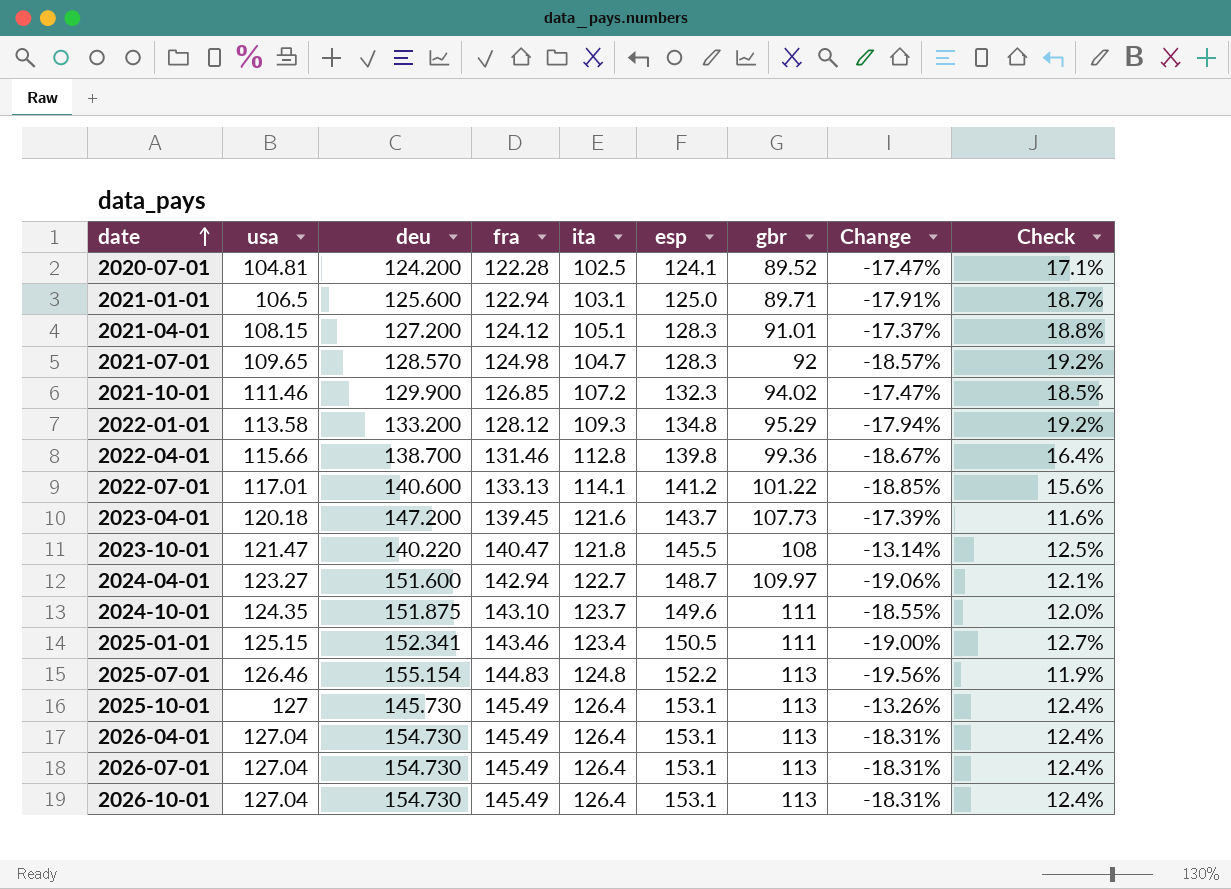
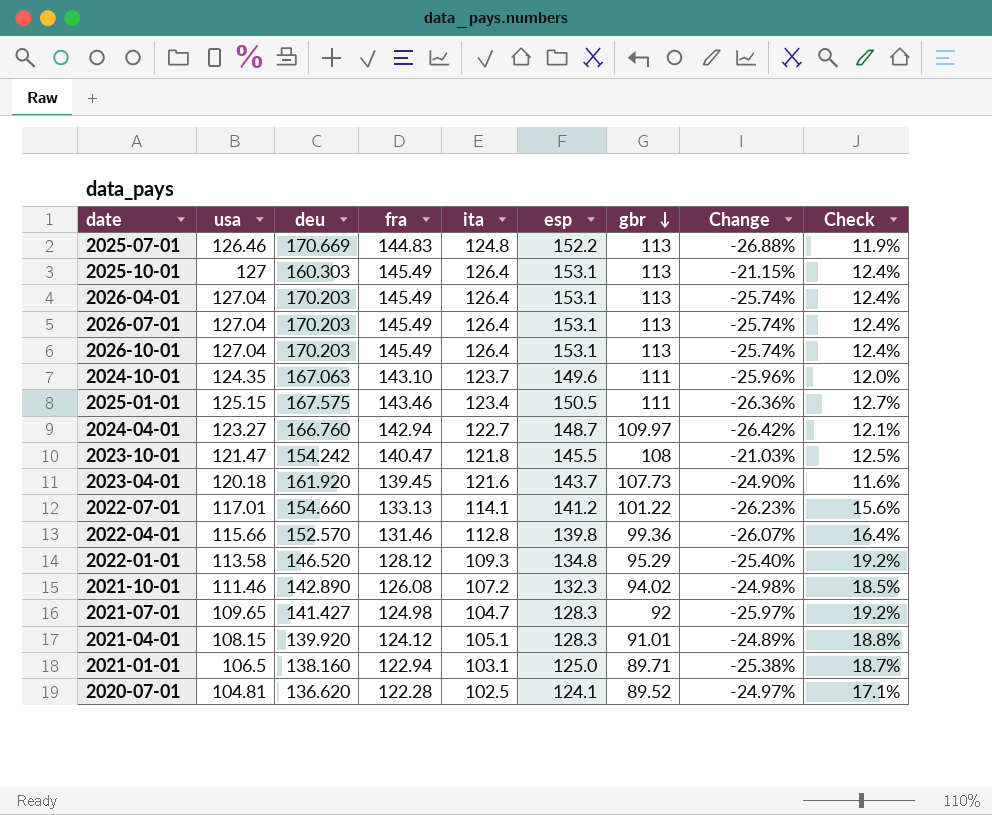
row order: date ascending -> gbr descending
2025-07-01 | deu: 155.154 -> 170.669
2025-07-01 | Change: -19.56% -> -26.88%
2025-10-01 | deu: 145.730 -> 160.303
2025-10-01 | Change: -13.26% -> -21.15%
2026-04-01 | deu: 154.730 -> 170.203
2026-04-01 | Change: -18.31% -> -25.74%
2026-07-01 | deu: 154.730 -> 170.203
2026-07-01 | Change: -18.31% -> -25.74%
2026-10-01 | deu: 154.730 -> 170.203
2026-10-01 | Change: -18.31% -> -25.74%
2024-10-01 | deu: 151.875 -> 167.063
2024-10-01 | Change: -18.55% -> -25.96%
2025-01-01 | deu: 152.341 -> 167.575
2025-01-01 | Change: -19.00% -> -26.36%
2024-04-01 | deu: 151.600 -> 166.760
2024-04-01 | Change: -19.06% -> -26.42%
2023-10-01 | deu: 140.220 -> 154.242
2023-10-01 | Change: -13.14% -> -21.03%
2023-04-01 | deu: 147.200 -> 161.920
2023-04-01 | Change: -17.39% -> -24.90%
2022-07-01 | deu: 140.600 -> 154.660
2022-07-01 | Change: -18.85% -> -26.23%
2022-04-01 | deu: 138.700 -> 152.570
2022-04-01 | Change: -18.67% -> -26.07%
2022-01-01 | deu: 133.200 -> 146.520
2022-01-01 | Change: -17.94% -> -25.40%
2021-10-01 | deu: 129.900 -> 142.890
2021-10-01 | fra: 126.85 -> 126.08
2021-10-01 | Change: -17.47% -> -24.98%
2021-07-01 | deu: 128.570 -> 141.427
2021-07-01 | Change: -18.57% -> -25.97%
2021-04-01 | deu: 127.200 -> 139.920
2021-04-01 | Change: -17.37% -> -24.89%
2021-01-01 | deu: 125.600 -> 138.160
2021-01-01 | Change: -17.91% -> -25.38%
2020-07-01 | deu: 124.200 -> 136.620
2020-07-01 | Change: -17.47% -> -24.97%

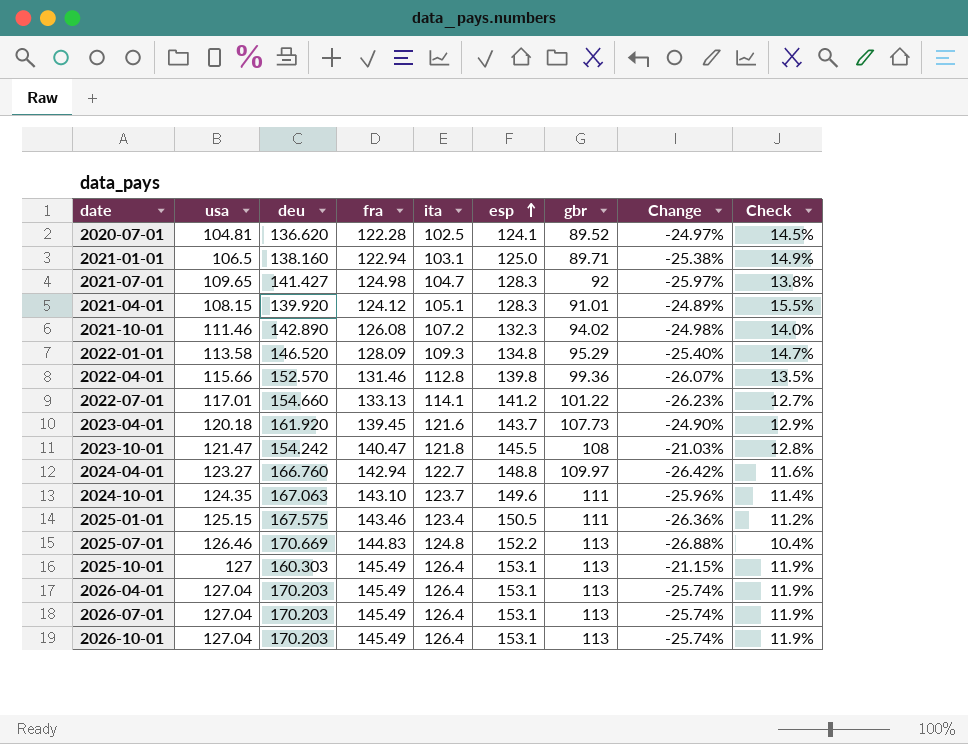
row order: gbr descending -> esp ascending
column Check | formula: ([usa] - [gbr]) / [gbr] -> ([ita] - [gbr]) / [gbr]
2022-01-01 | fra: 128.12 -> 128.09
2024-04-01 | esp: 148.7 -> 148.8

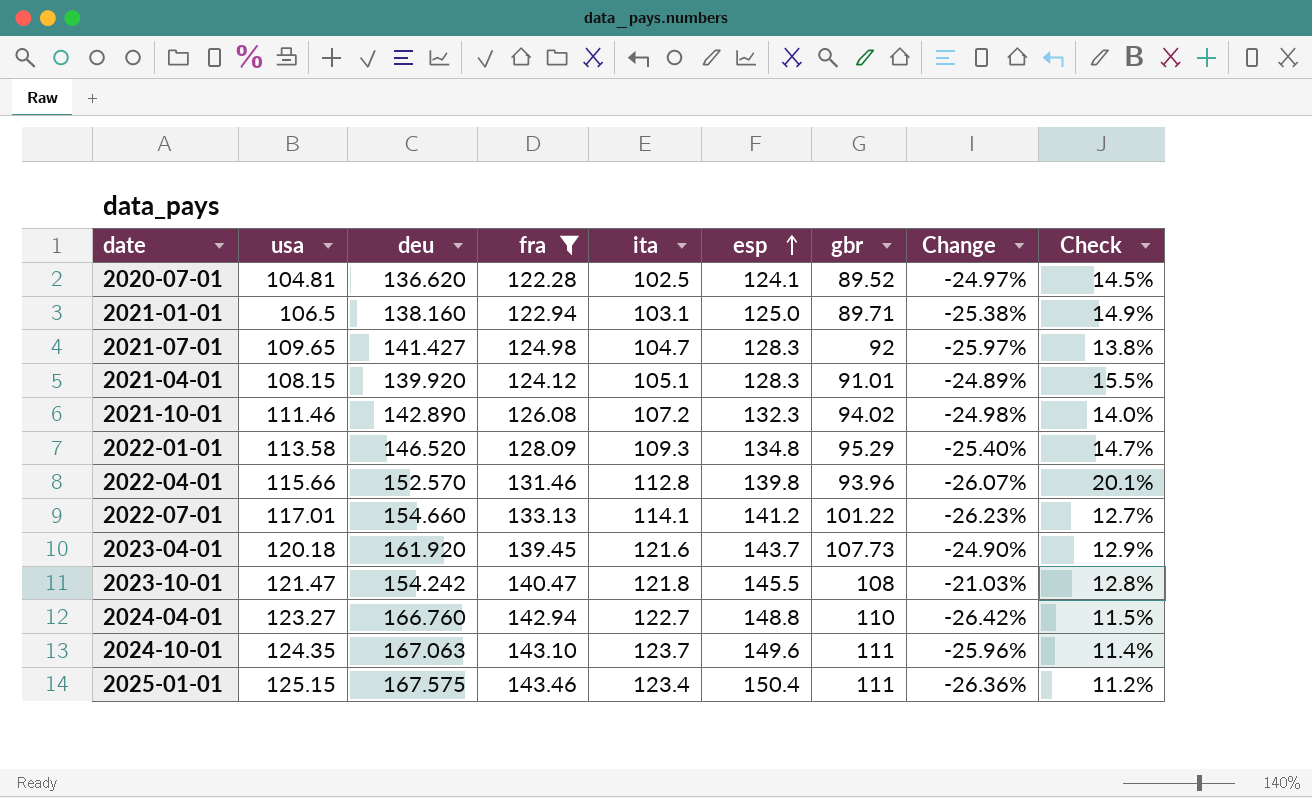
filter: none -> fra <= 143.46
2022-04-01 | gbr: 99.36 -> 93.96
2022-04-01 | Check: 13.5% -> 20.1%
2024-04-01 | gbr: 109.97 -> 110
2024-04-01 | Check: 11.6% -> 11.5%
2025-01-01 | esp: 150.5 -> 150.4

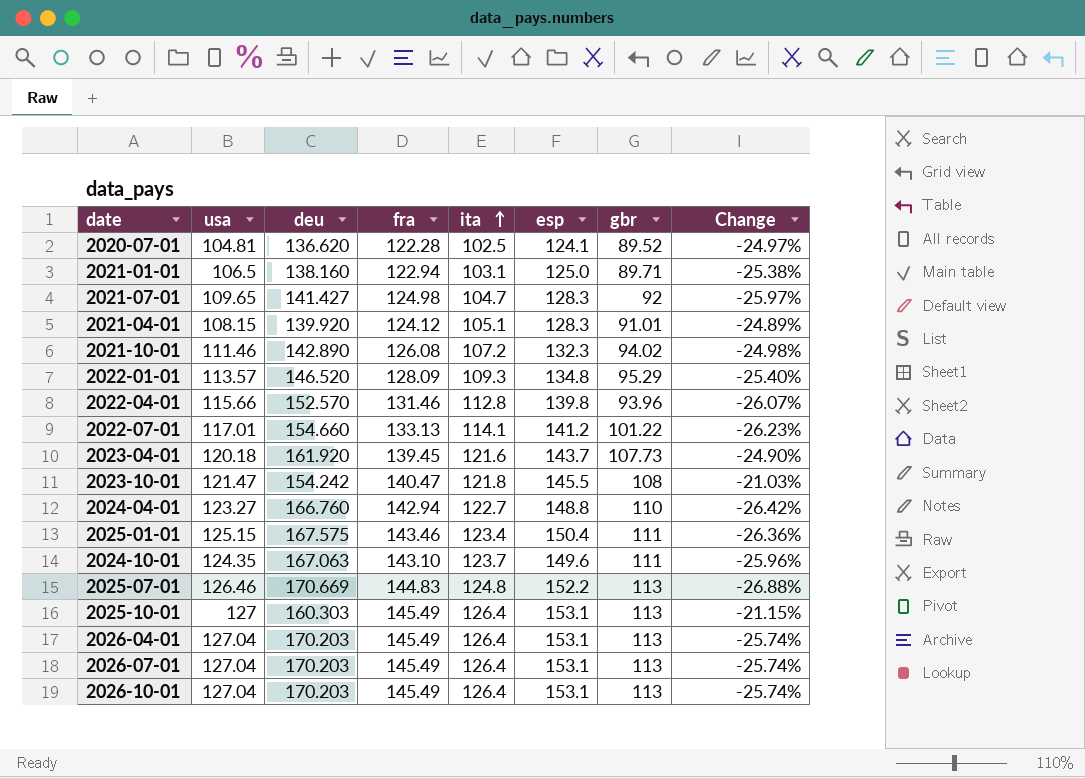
filter: fra <= 143.46 -> none
row order: esp ascending -> ita ascending
column Check | formula: ([ita] - [gbr]) / [gbr] -> none
2022-01-01 | usa: 113.58 -> 113.57

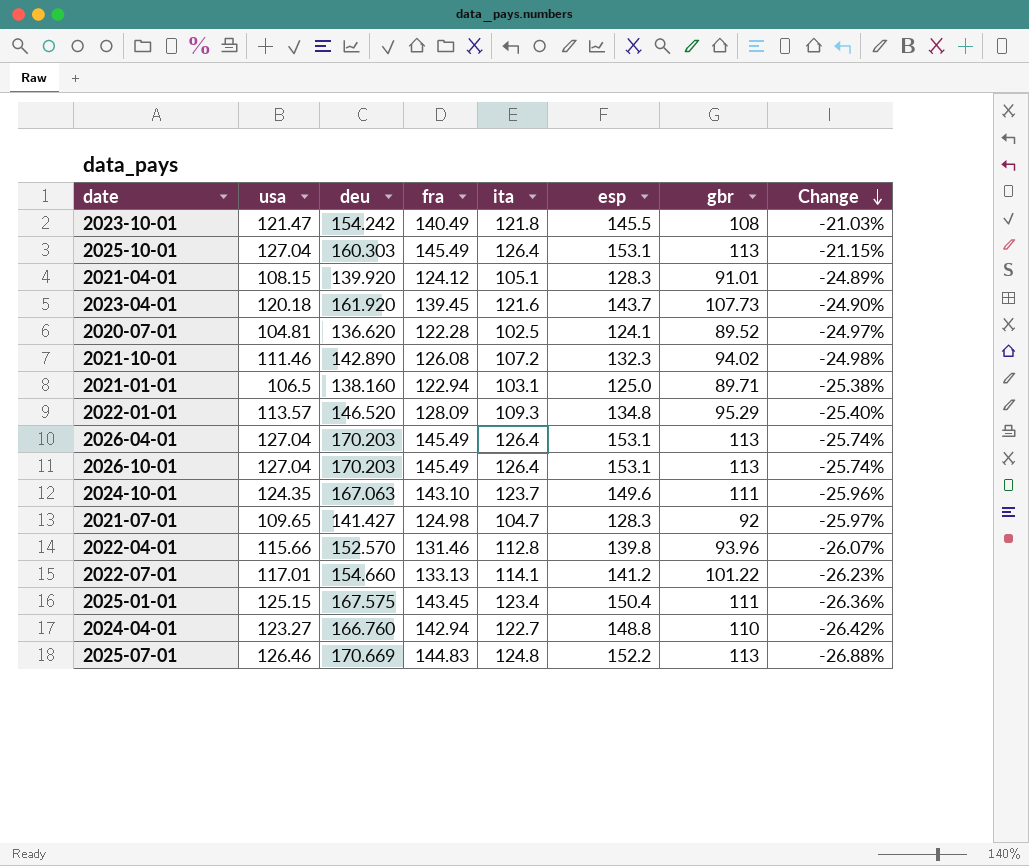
row order: ita ascending -> Change descending
row 2026-07-01: 127.04 | 170.203 | 145.49 | 126.4 | 153.1 | 113 | -25.74% -> none
2023-10-01 | fra: 140.47 -> 140.49
2025-10-01 | usa: 127 -> 127.04
2025-01-01 | fra: 143.46 -> 143.45

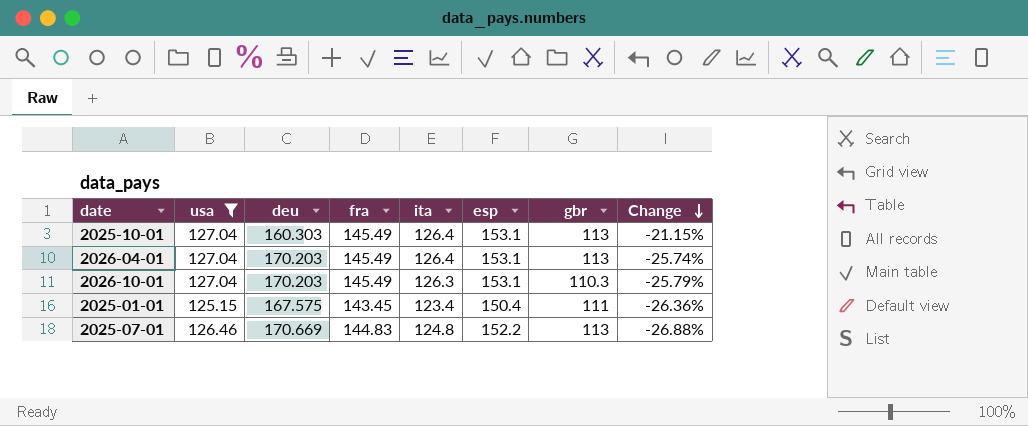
filter: none -> usa >= 125.15
2026-10-01 | ita: 126.4 -> 126.3
2026-10-01 | gbr: 113 -> 110.3
2026-10-01 | Change: -25.74% -> -25.79%

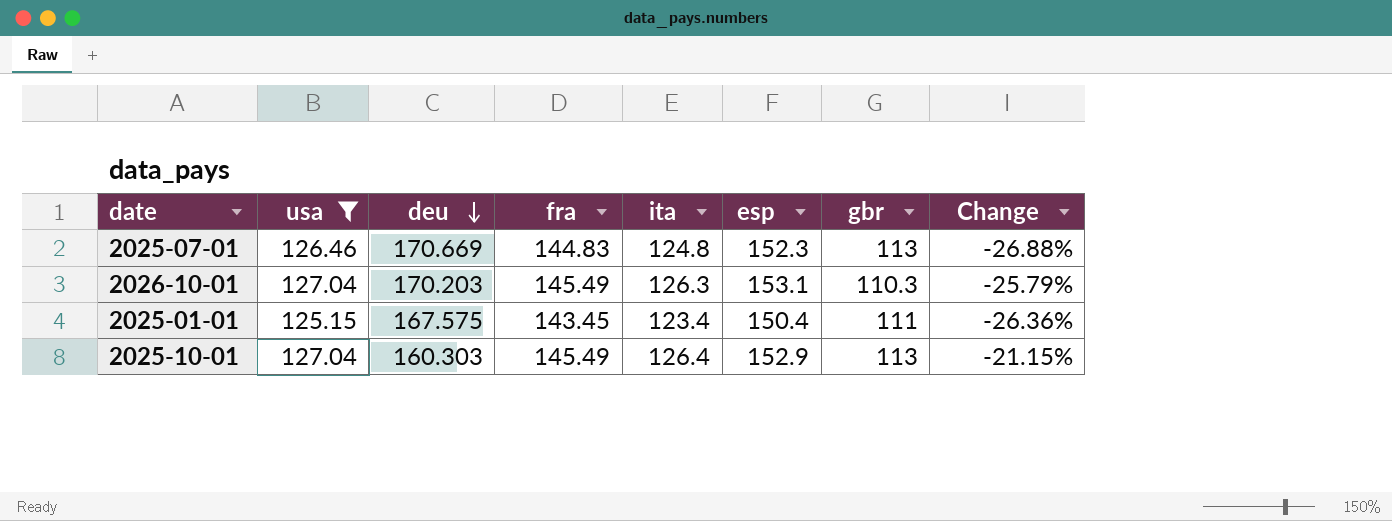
row order: Change descending -> deu descending
row 2026-04-01: 127.04 | 170.203 | 145.49 | 126.4 | 153.1 | 113 | -25.74% -> none
2025-07-01 | esp: 152.2 -> 152.3
2025-10-01 | esp: 153.1 -> 152.9

